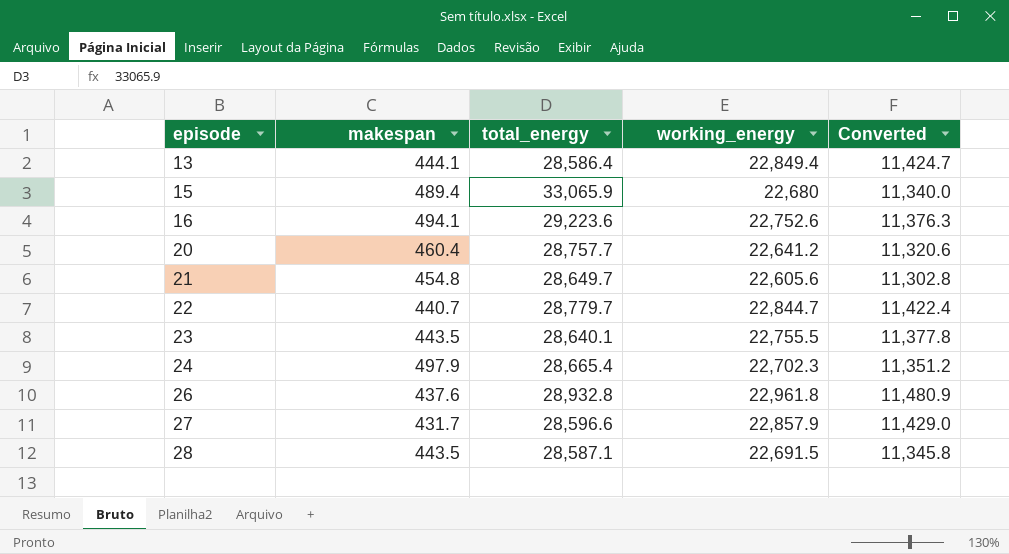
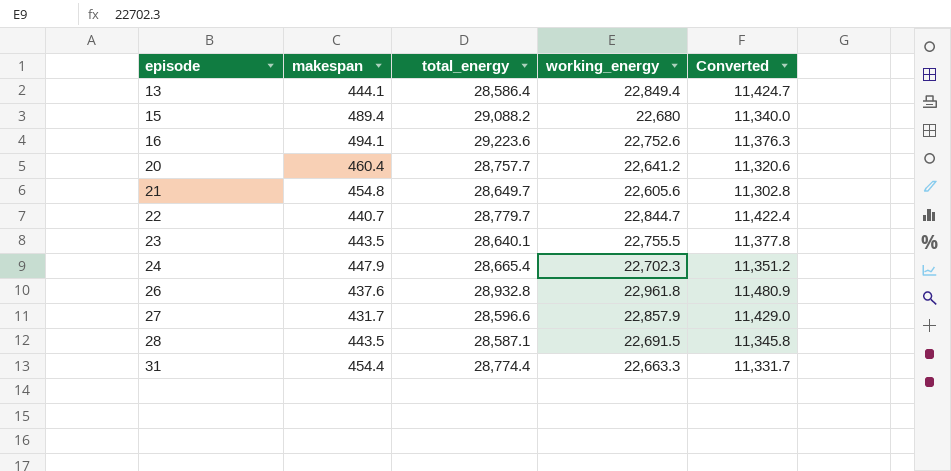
15 | total_energy: 33,065.9 -> 29,088.2
24 | makespan: 497.9 -> 447.9
row 31: none -> 454.4 | 28,774.4 | 22,663.3 | 11,331.7

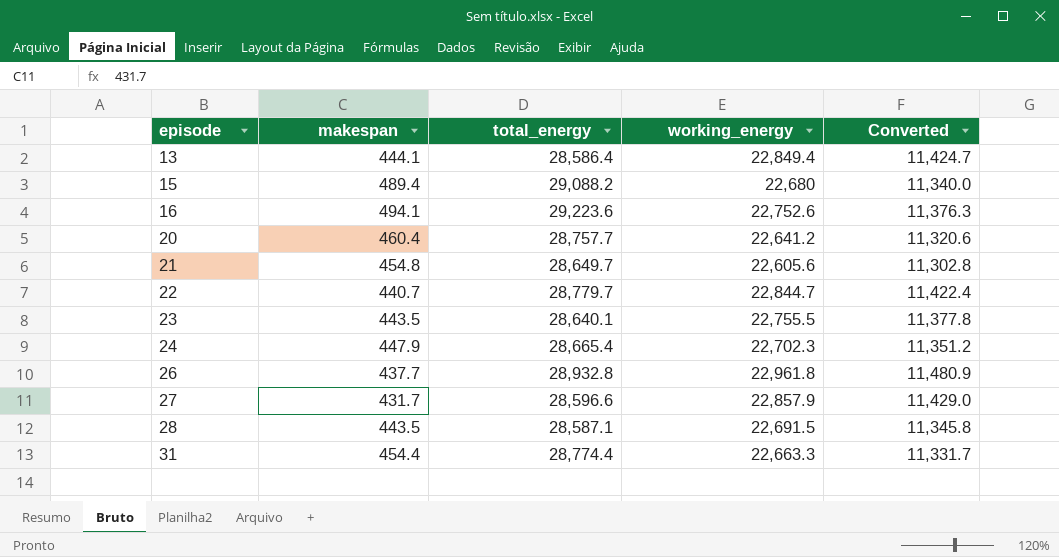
26 | makespan: 437.6 -> 437.7

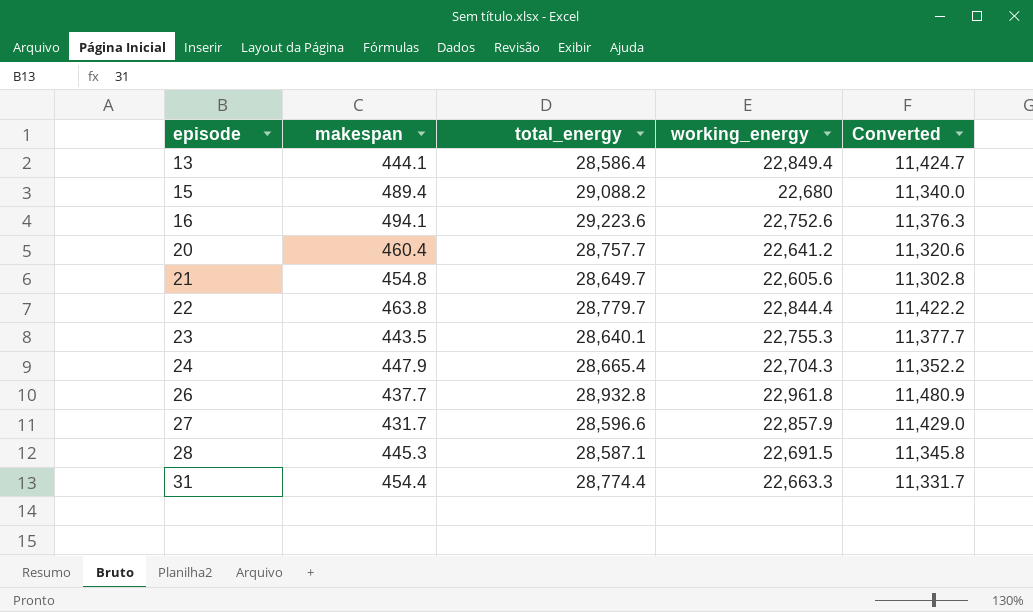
22 | makespan: 440.7 -> 463.8
22 | working_energy: 22,844.7 -> 22,844.4
22 | Converted: 11,422.4 -> 11,422.2
23 | working_energy: 22,755.5 -> 22,755.3
23 | Converted: 11,377.8 -> 11,377.7
24 | working_energy: 22,702.3 -> 22,704.3
24 | Converted: 11,351.2 -> 11,352.2
28 | makespan: 443.5 -> 445.3

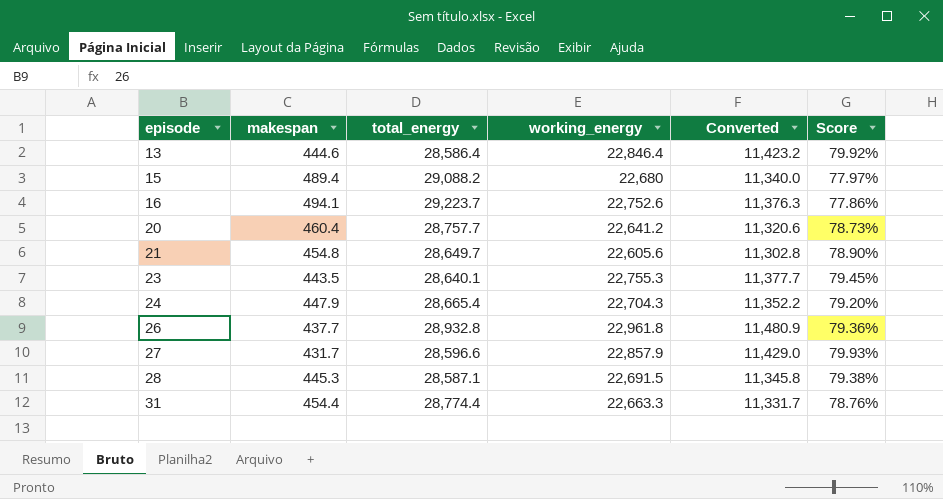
column Score | formula: none -> [working_energy] / [total_energy]
row 22: 463.8 | 28,779.7 | 22,844.4 | 11,422.2 -> none
13 | makespan: 444.1 -> 444.6
13 | working_energy: 22,849.4 -> 22,846.4
13 | Converted: 11,424.7 -> 11,423.2
16 | total_energy: 29,223.6 -> 29,223.7

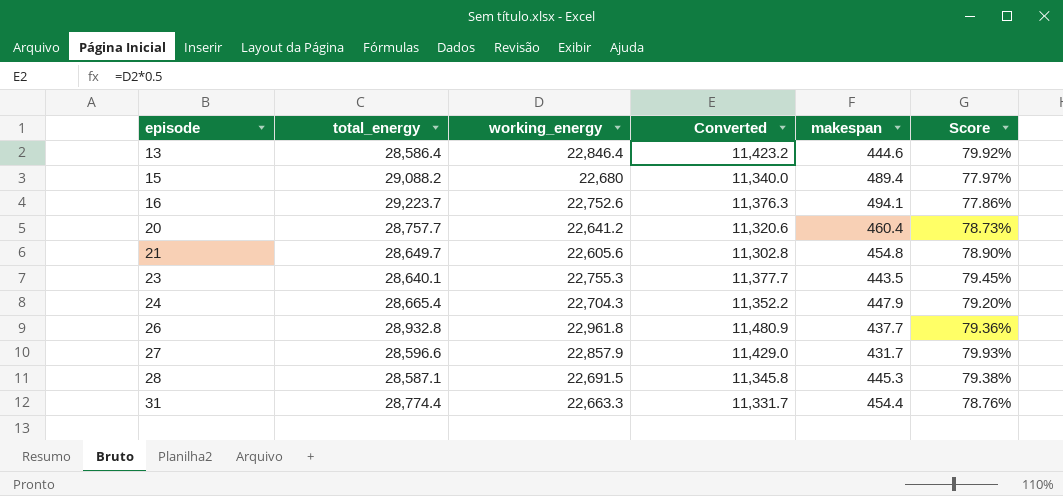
column makespan | position: 2 -> 5

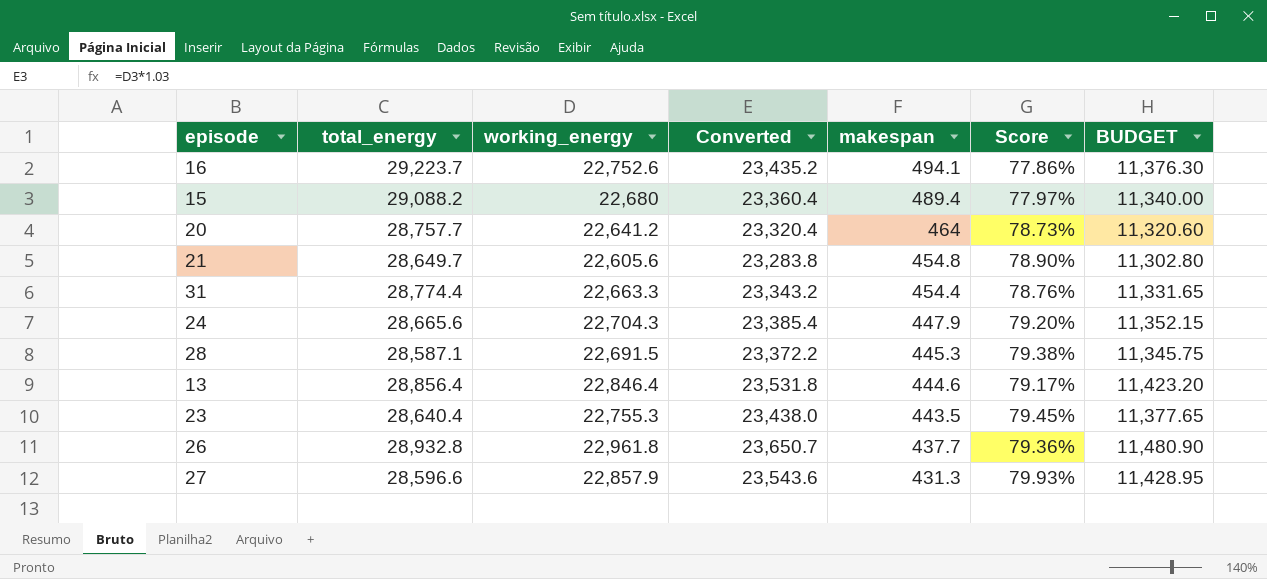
row order: episode ascending -> makespan descending
column Converted | formula: [working_energy] * 0.5 -> [working_energy] * 1.03
column BUDGET | formula: none -> [working_energy] * 0.5
20 | makespan: 460.4 -> 464
24 | total_energy: 28,665.4 -> 28,665.6
13 | total_energy: 28,586.4 -> 28,856.4
13 | Score: 79.92% -> 79.17%
23 | total_energy: 28,640.1 -> 28,640.4
27 | makespan: 431.7 -> 431.3

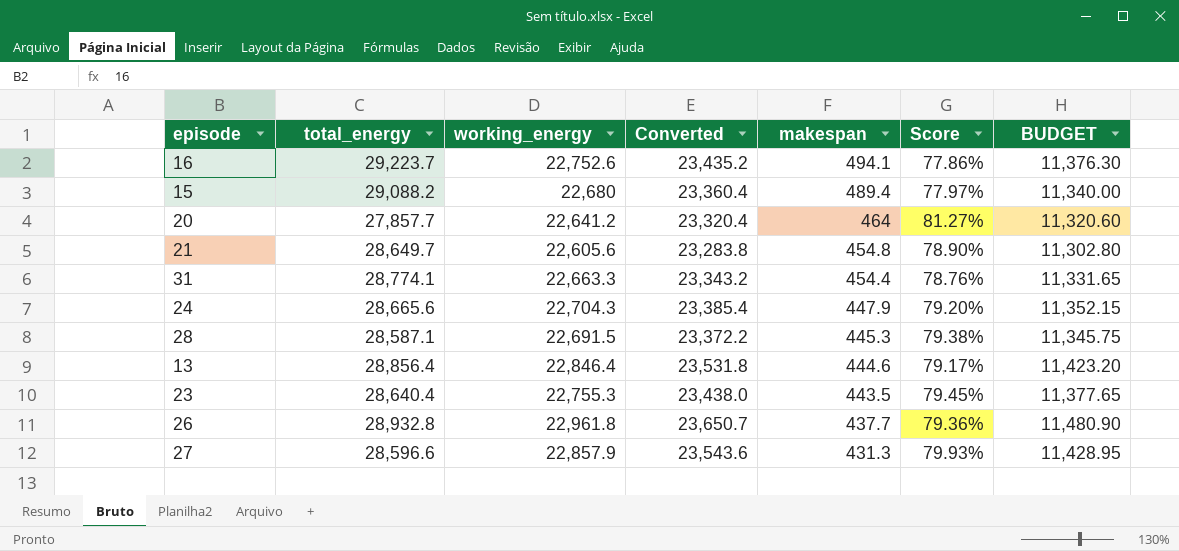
20 | total_energy: 28,757.7 -> 27,857.7
20 | Score: 78.73% -> 81.27%
31 | total_energy: 28,774.4 -> 28,774.1

